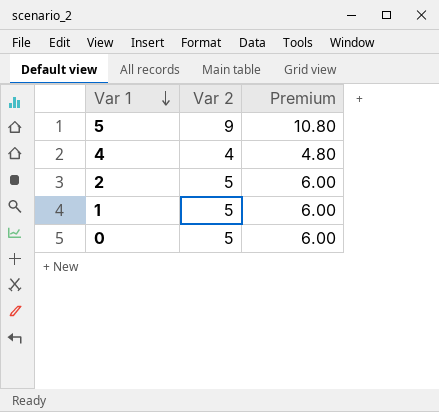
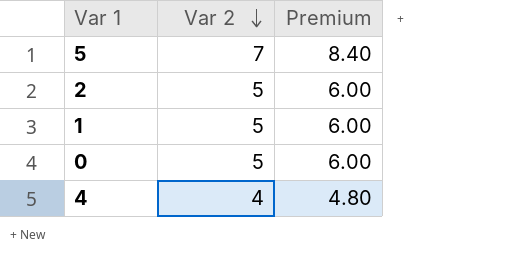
row order: Var 1 descending -> Var 2 descending
5 | Var 2: 9 -> 7
5 | Premium: 10.80 -> 8.40

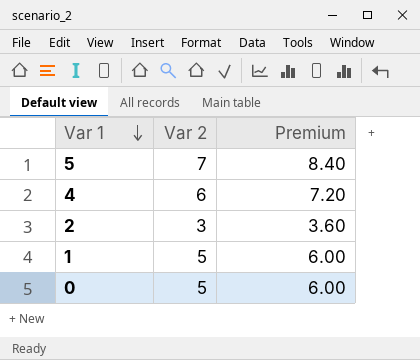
row order: Var 2 descending -> Var 1 descending
4 | Var 2: 4 -> 6
4 | Premium: 4.80 -> 7.20
2 | Var 2: 5 -> 3
2 | Premium: 6.00 -> 3.60

